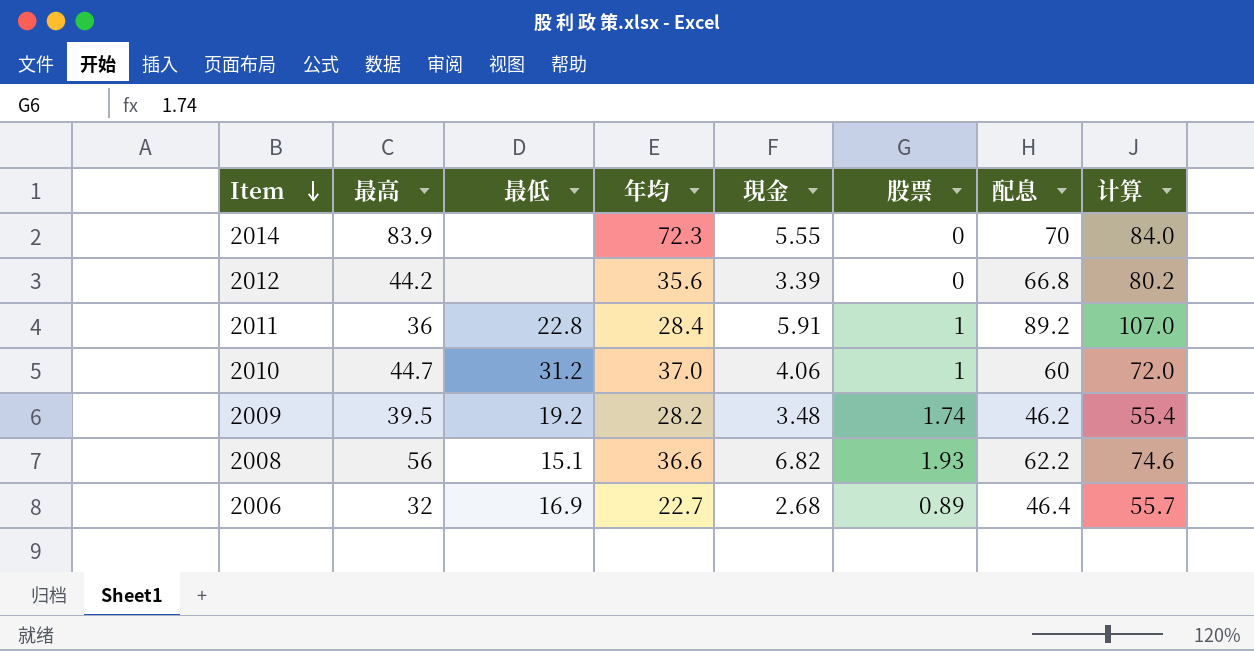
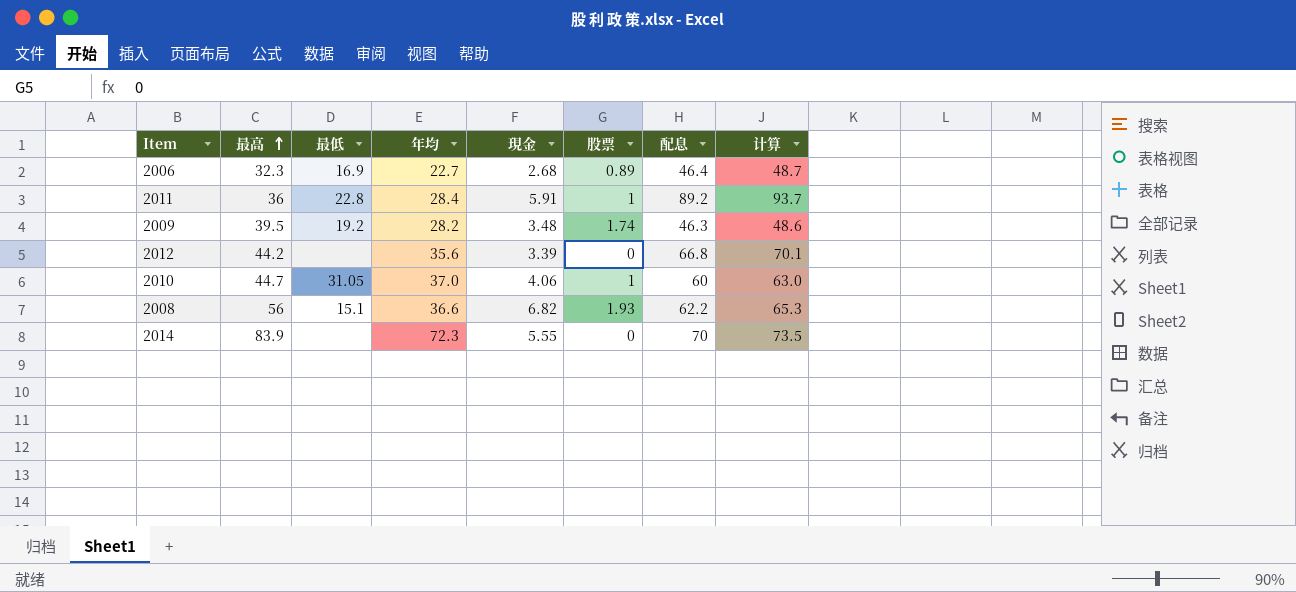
row order: Item descending -> 最高 ascending
column 计算 | formula: [配息] * 1.2 -> [配息] * 1.05
2006 | 最高: 32 -> 32.3
2009 | 配息: 46.2 -> 46.3
2010 | 最低: 31.2 -> 31.05

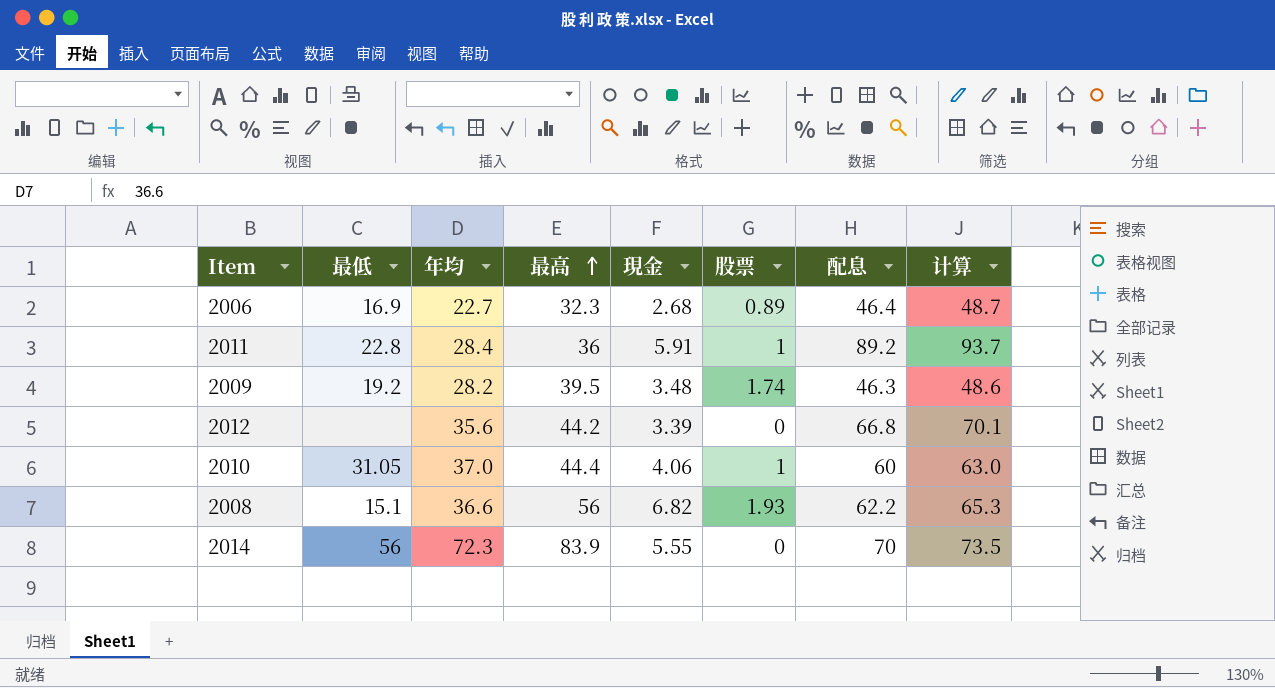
column 最高 | position: 2 -> 4
2010 | 最高: 44.7 -> 44.4
2014 | 最低: none -> 56

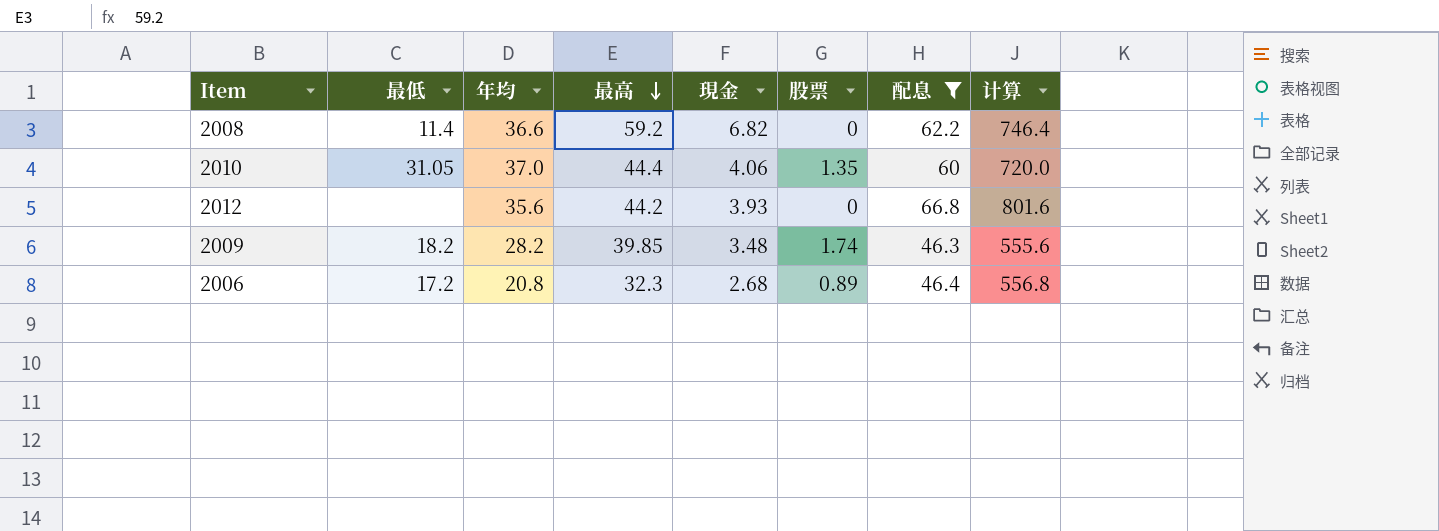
filter: none -> 配息 <= 66.8
row order: 最高 ascending -> 最高 descending
column 计算 | formula: [配息] * 1.05 -> [配息] * 12
2008 | 最低: 15.1 -> 11.4
2008 | 最高: 56 -> 59.2
2008 | 股票: 1.93 -> 0
2010 | 股票: 1 -> 1.35
2012 | 現金: 3.39 -> 3.93
2009 | 最低: 19.2 -> 18.2
2009 | 最高: 39.5 -> 39.85
2006 | 最低: 16.9 -> 17.2
2006 | 年均: 22.7 -> 20.8

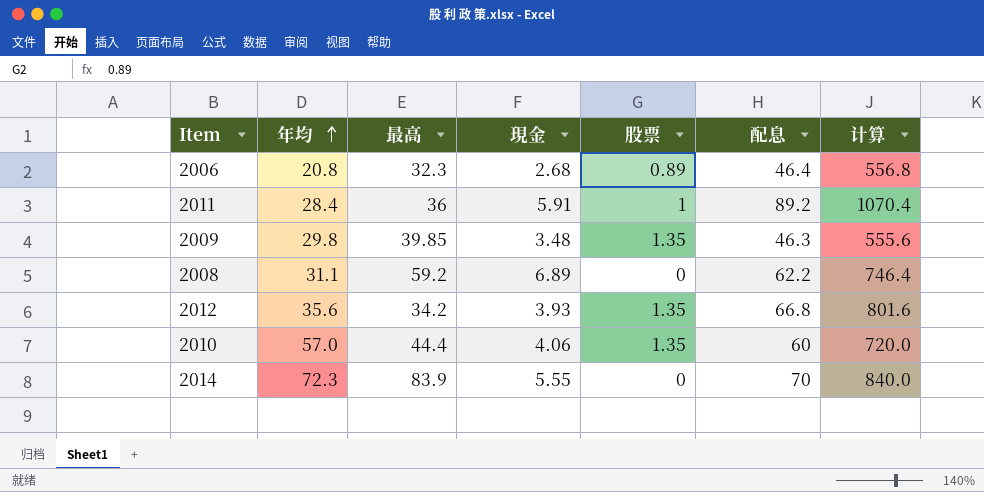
filter: 配息 <= 66.8 -> none
row order: 最高 descending -> 年均 ascending
column 最低 | position: 2 -> none
2009 | 年均: 28.2 -> 29.8
2009 | 股票: 1.74 -> 1.35
2008 | 年均: 36.6 -> 31.1
2008 | 現金: 6.82 -> 6.89
2012 | 最高: 44.2 -> 34.2
2012 | 股票: 0 -> 1.35
2010 | 年均: 37.0 -> 57.0

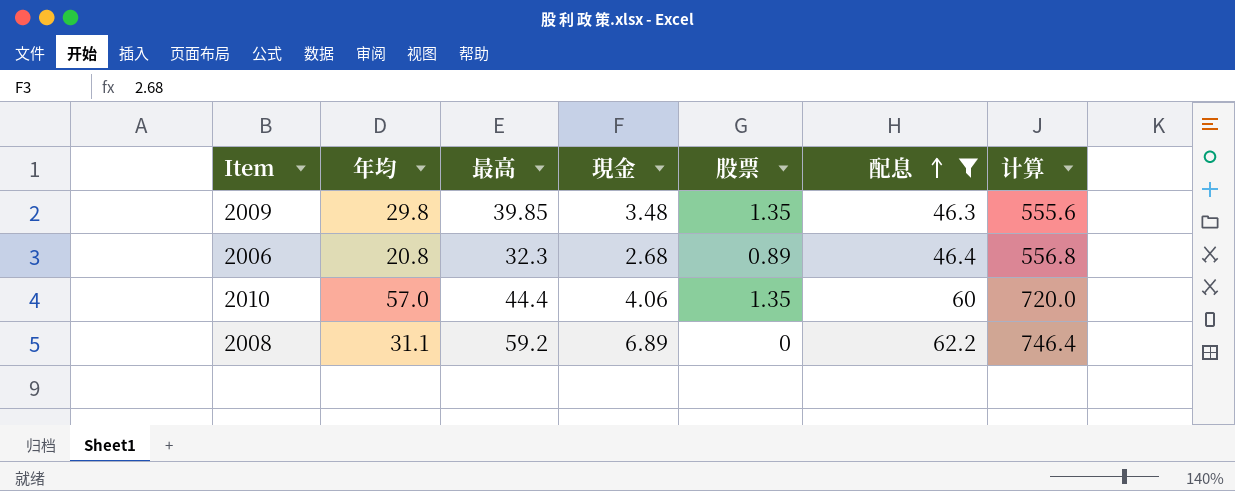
filter: none -> 配息 <= 62.2
row order: 年均 ascending -> 配息 ascending

